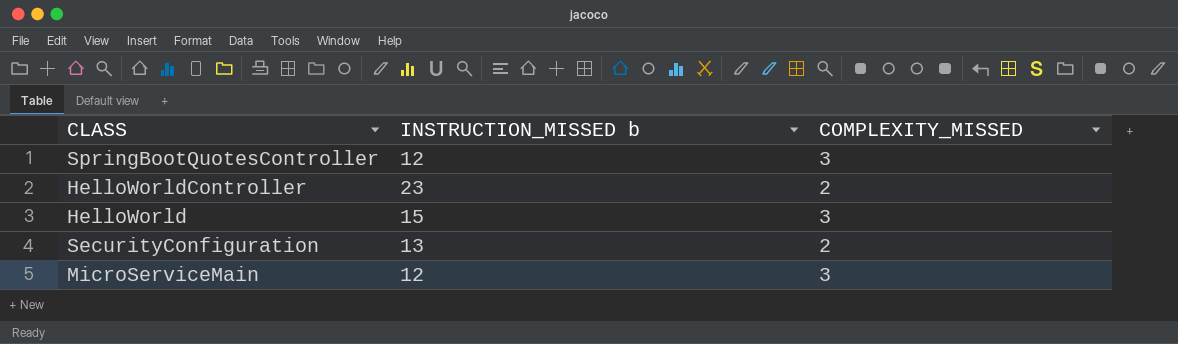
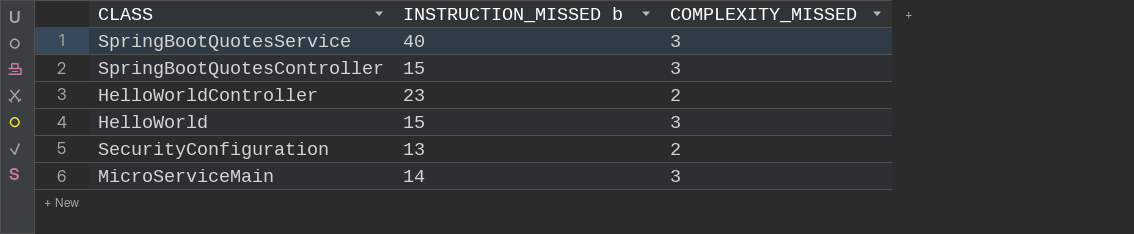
row SpringBootQuotesService: none -> 40 | 3
SpringBootQuotesController | INSTRUCTION_MISSED b: 12 -> 15
MicroServiceMain | INSTRUCTION_MISSED b: 12 -> 14

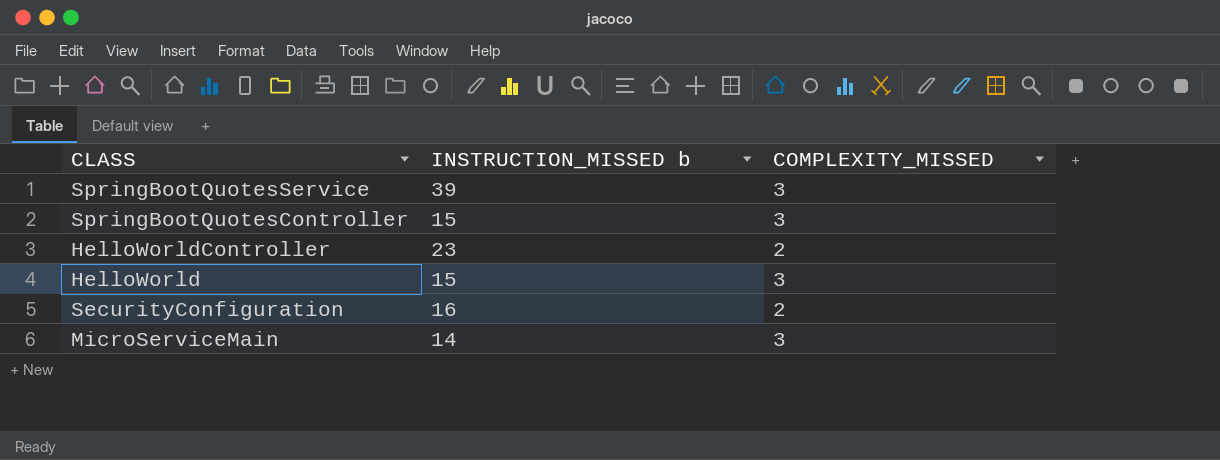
SpringBootQuotesService | INSTRUCTION_MISSED b: 40 -> 39
SecurityConfiguration | INSTRUCTION_MISSED b: 13 -> 16

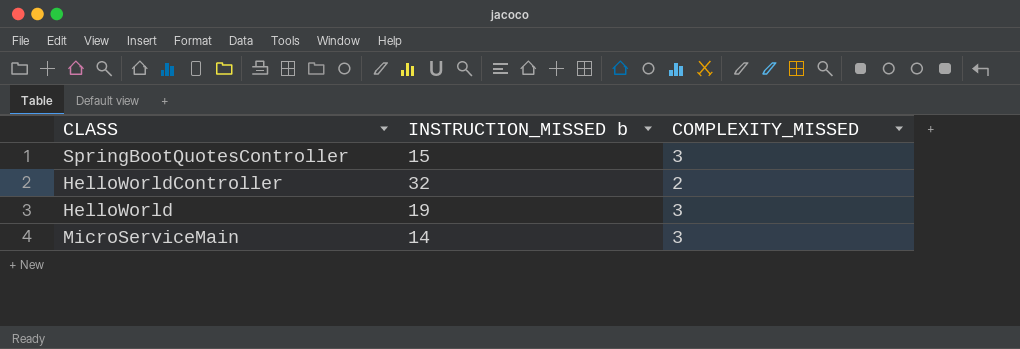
row SpringBootQuotesService: 39 | 3 -> none
row SecurityConfiguration: 16 | 2 -> none
HelloWorldController | INSTRUCTION_MISSED b: 23 -> 32
HelloWorld | INSTRUCTION_MISSED b: 15 -> 19

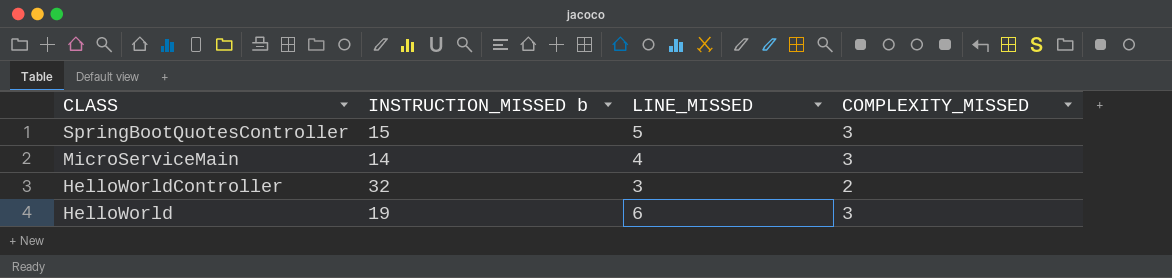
row order: none -> CLASS descending
column LINE_MISSED | position: none -> 3

